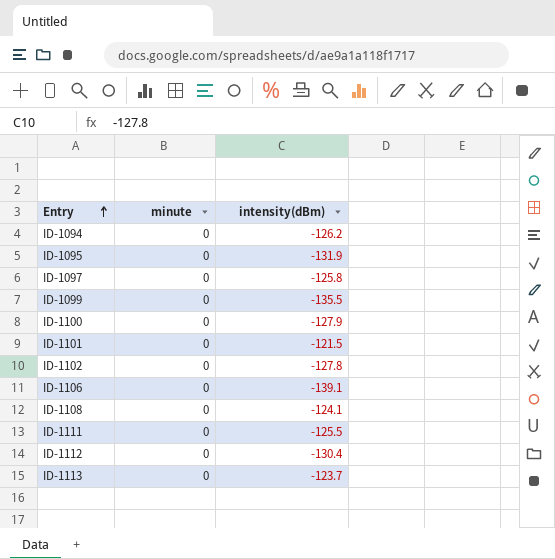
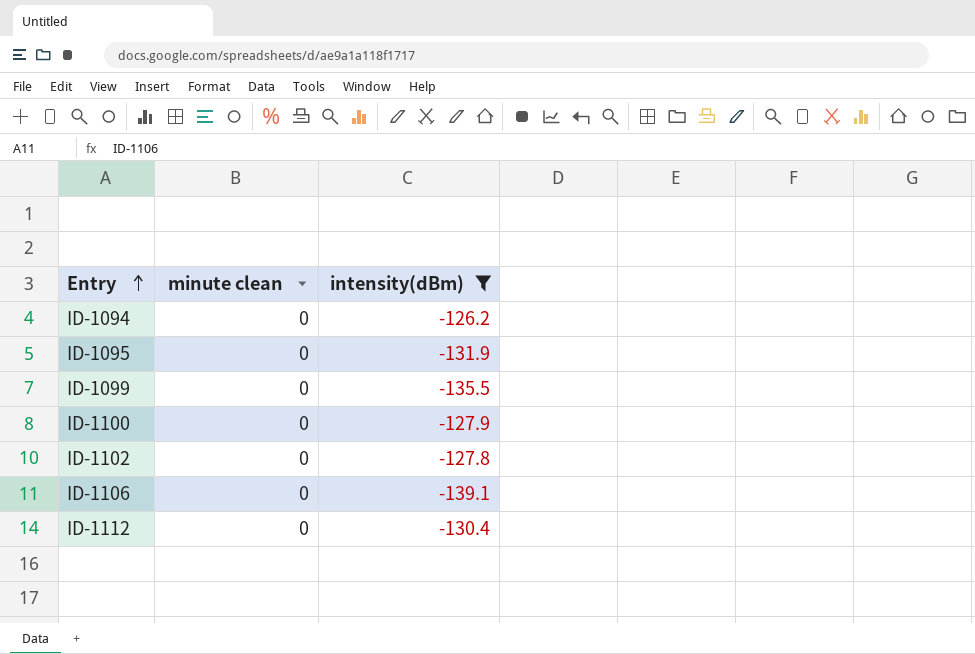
filter: none -> intensity(dBm) <= -126.2
column name: minute -> minute clean

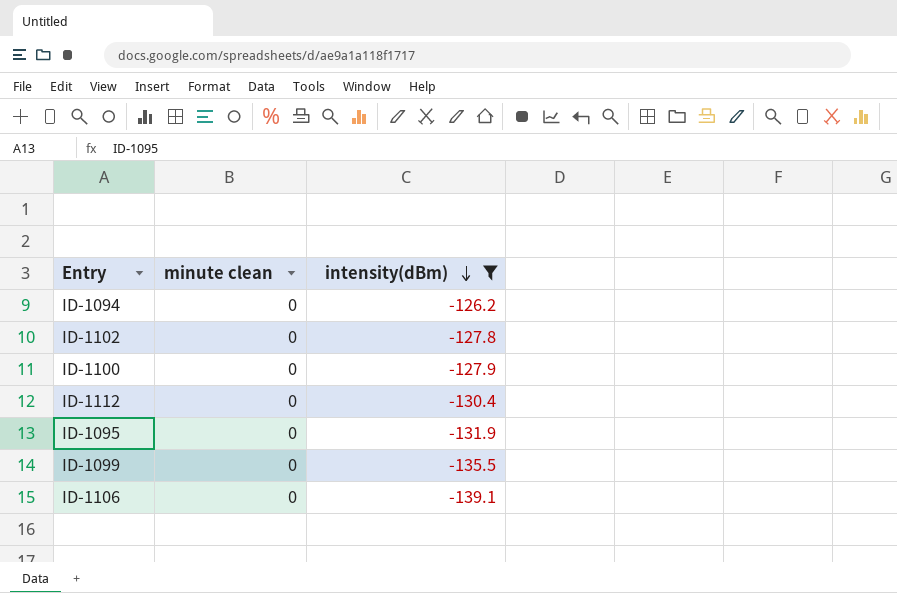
row order: Entry ascending -> intensity(dBm) descending

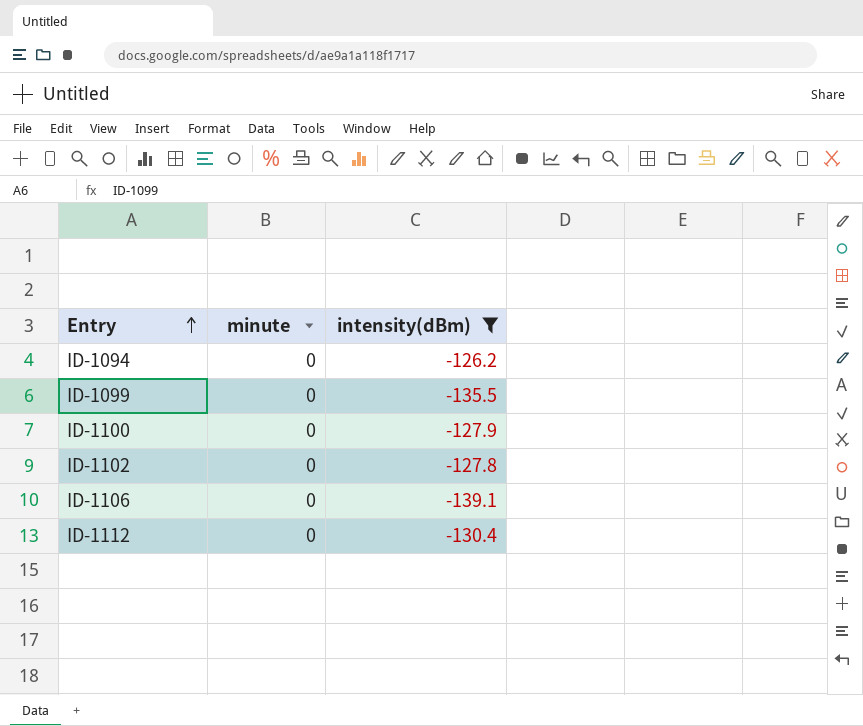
row order: intensity(dBm) descending -> Entry ascending
column name: minute clean -> minute
row ID-1095: 0 | -131.9 -> none

